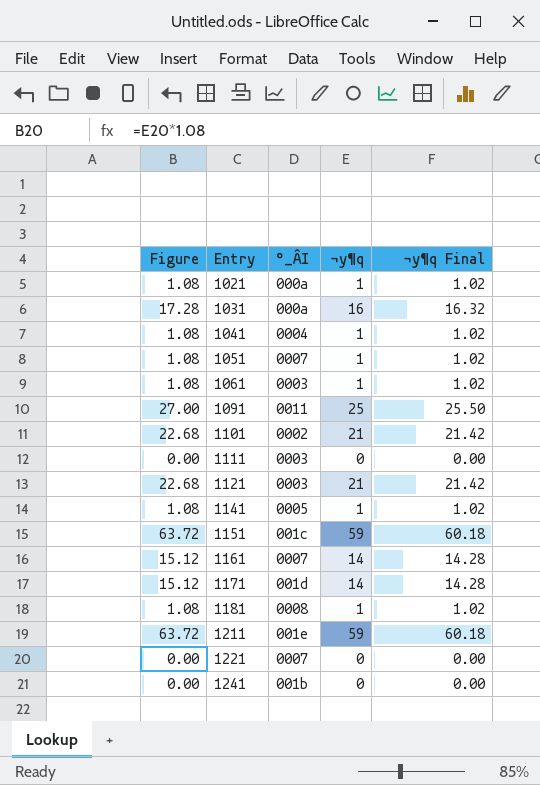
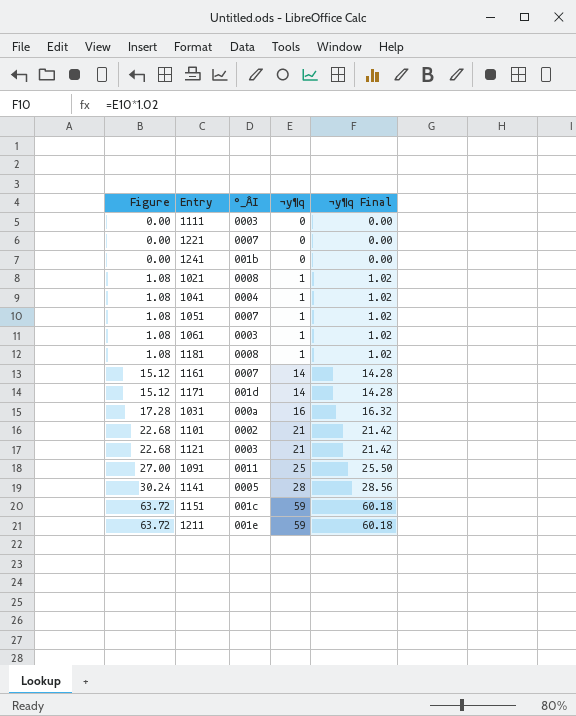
row order: Entry ascending -> Figure ascending
1021 | °_ÂI: 000a -> 0008
1141 | Figure: 1.08 -> 30.24
1141 | ¬y¶q: 1 -> 28
1141 | ¬y¶q Final: 1.02 -> 28.56

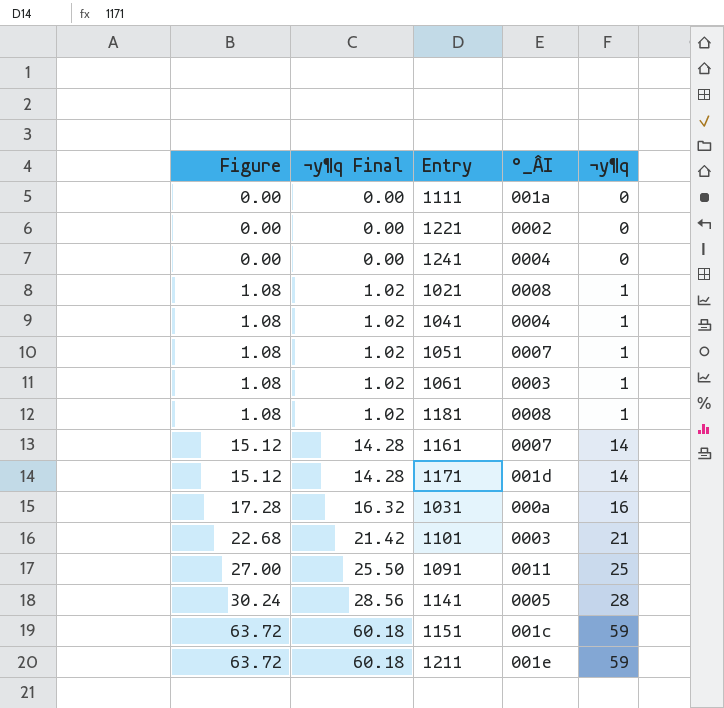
column ¬y¶q Final | position: 5 -> 2
row 1121: 22.68 | 0003 | 21 | 21.42 -> none
1111 | °_ÂI: 0003 -> 001a
1221 | °_ÂI: 0007 -> 0002
1241 | °_ÂI: 001b -> 0004
1101 | °_ÂI: 0002 -> 0003

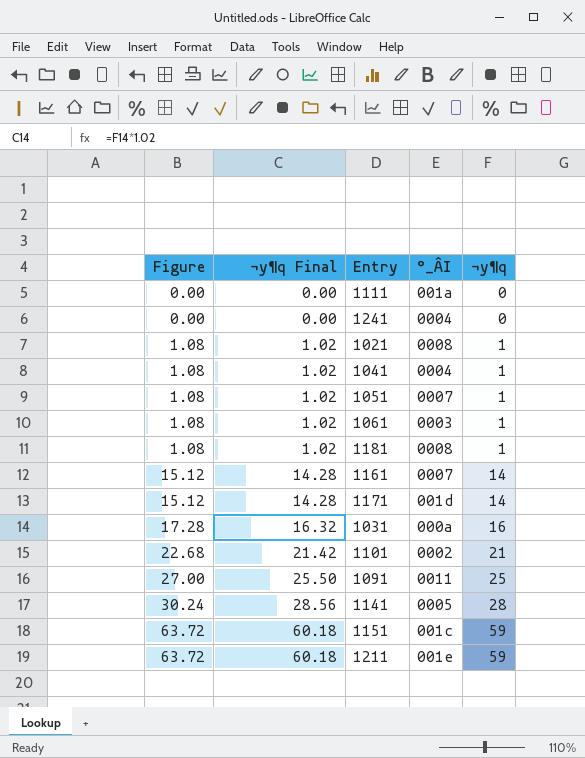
row 1221: 0.00 | 0.00 | 0002 | 0 -> none
1101 | °_ÂI: 0003 -> 0002

